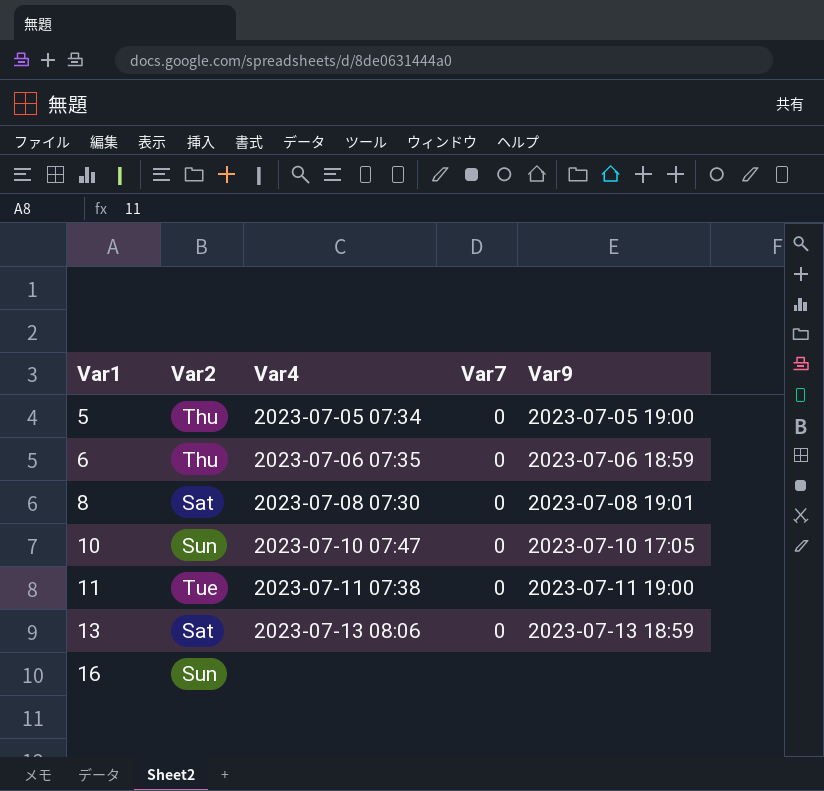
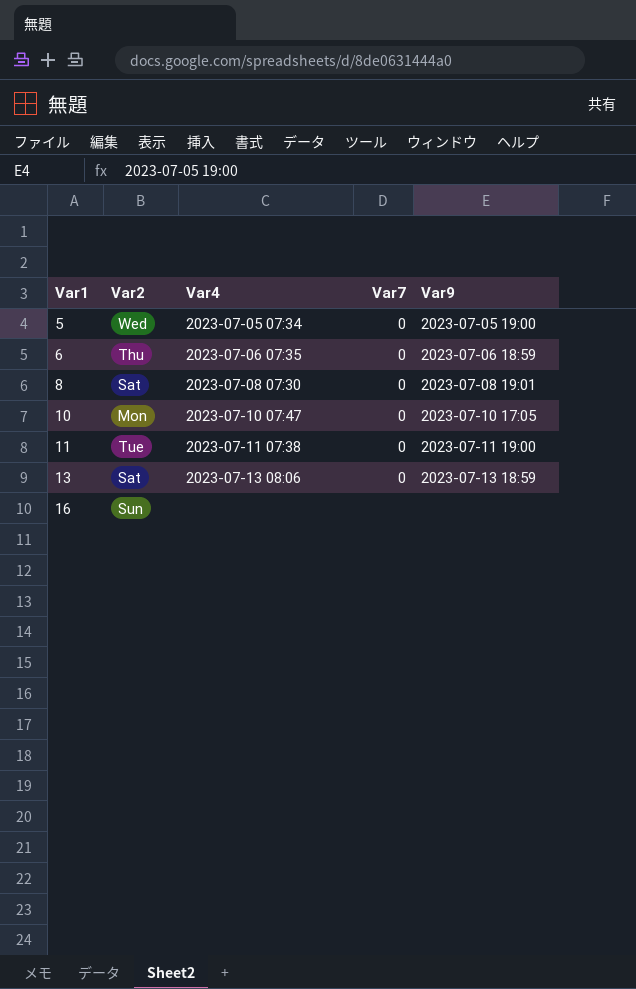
5 | Var2: Thu -> Wed
10 | Var2: Sun -> Mon

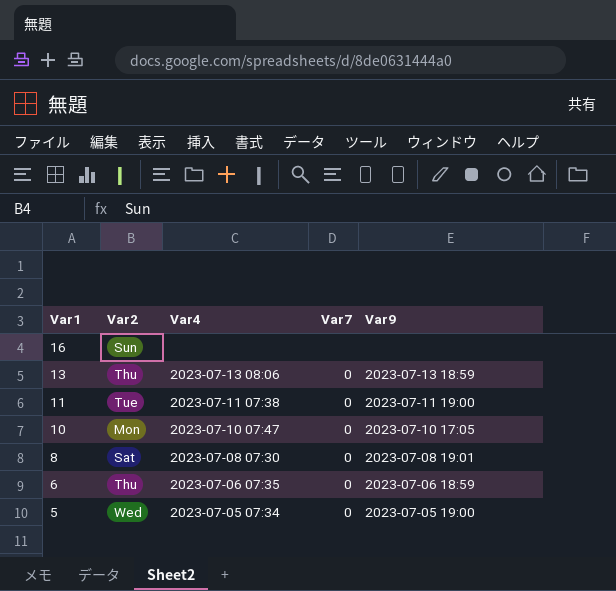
row order: Var1 ascending -> Var1 descending
13 | Var2: Sat -> Thu

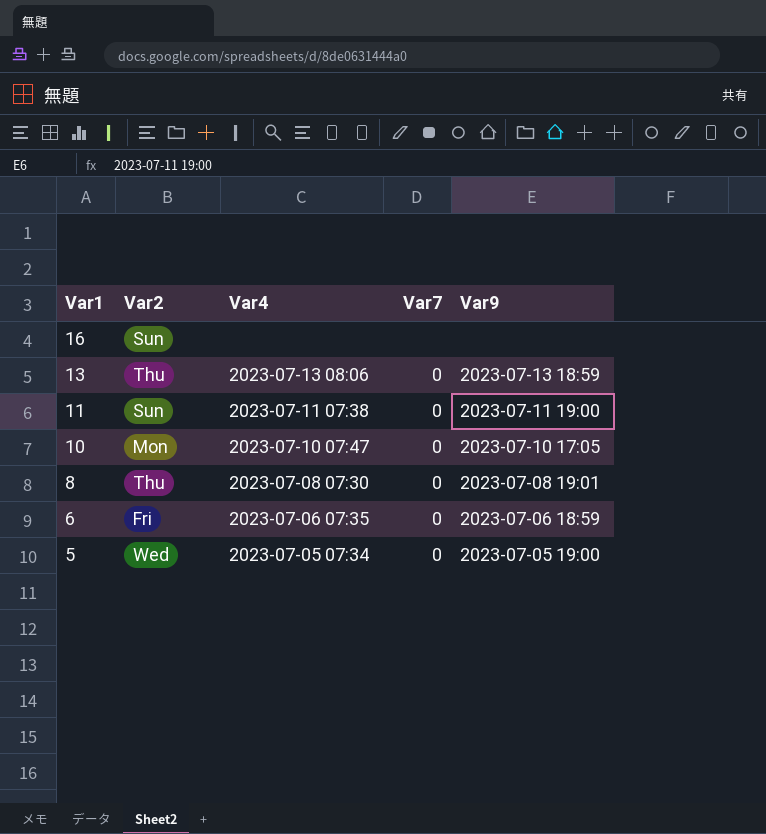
11 | Var2: Tue -> Sun
8 | Var2: Sat -> Thu
6 | Var2: Thu -> Fri

